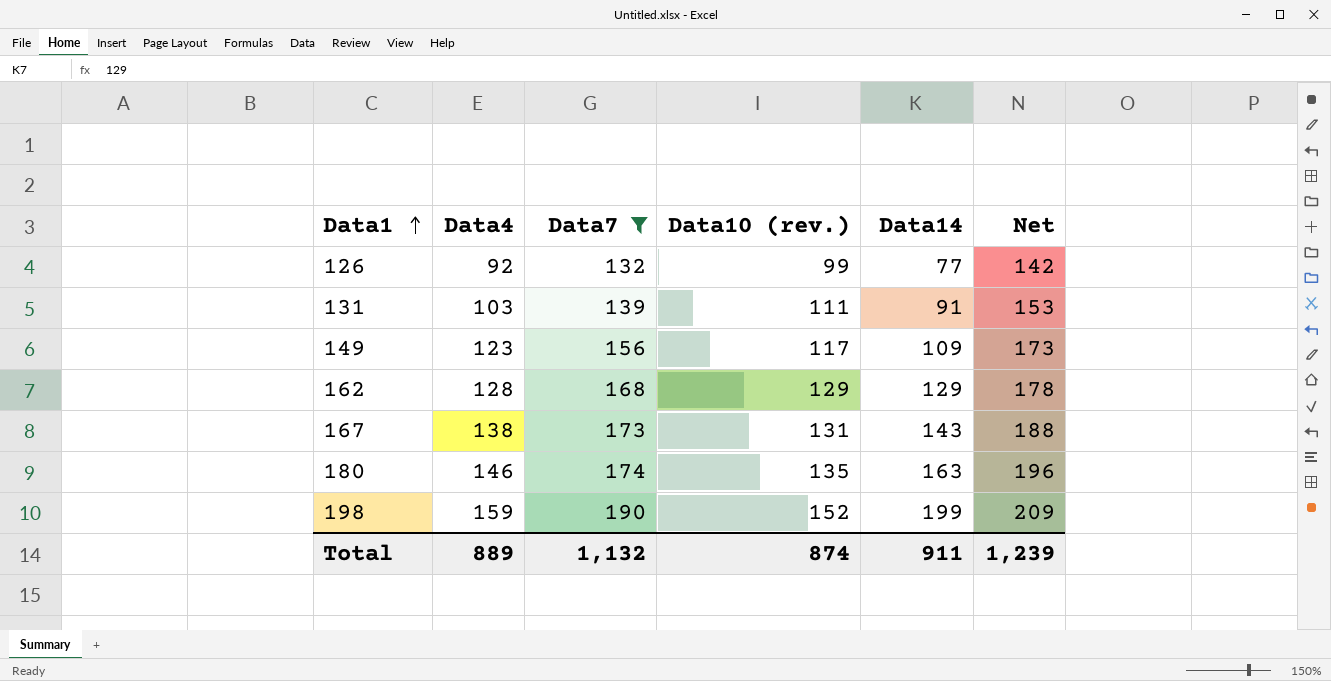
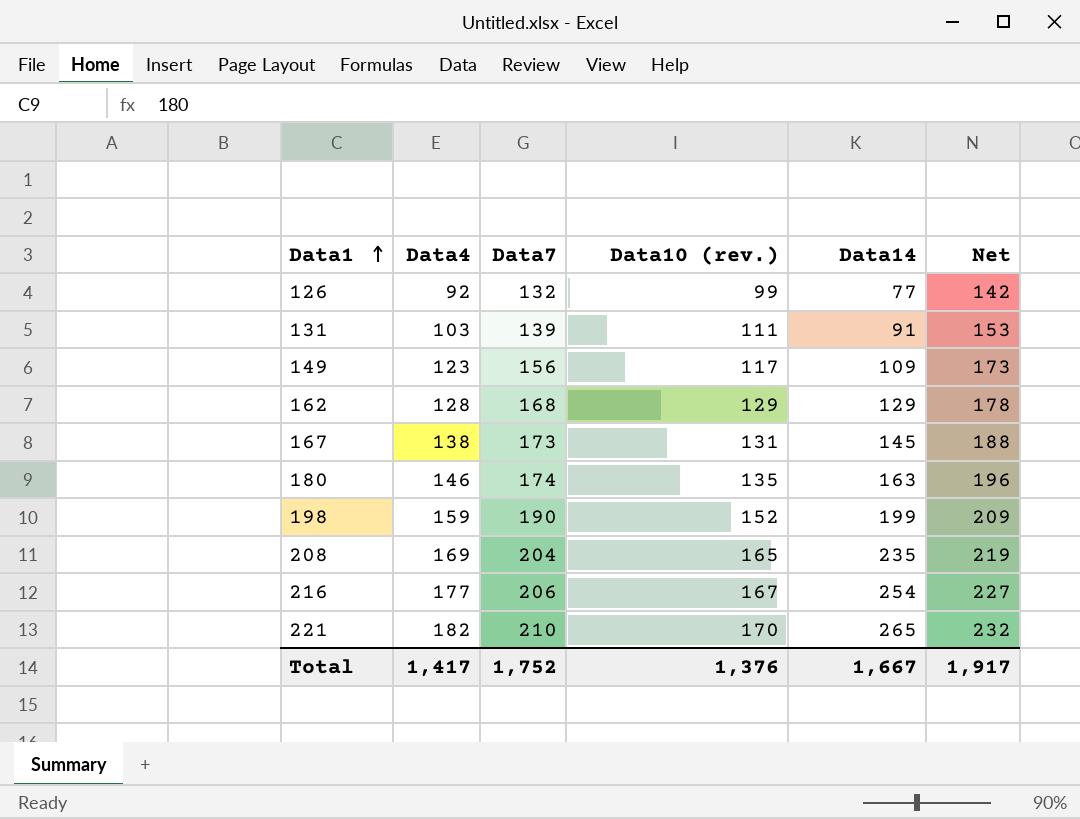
filter: Data7 <= 190 -> none
167 | Data14: 143 -> 145
Total | Data4: 889 -> 1,417
Total | Data7: 1,132 -> 1,752
Total | Data10 (rev.): 874 -> 1,376
Total | Data14: 911 -> 1,667
Total | Net: 1,239 -> 1,917

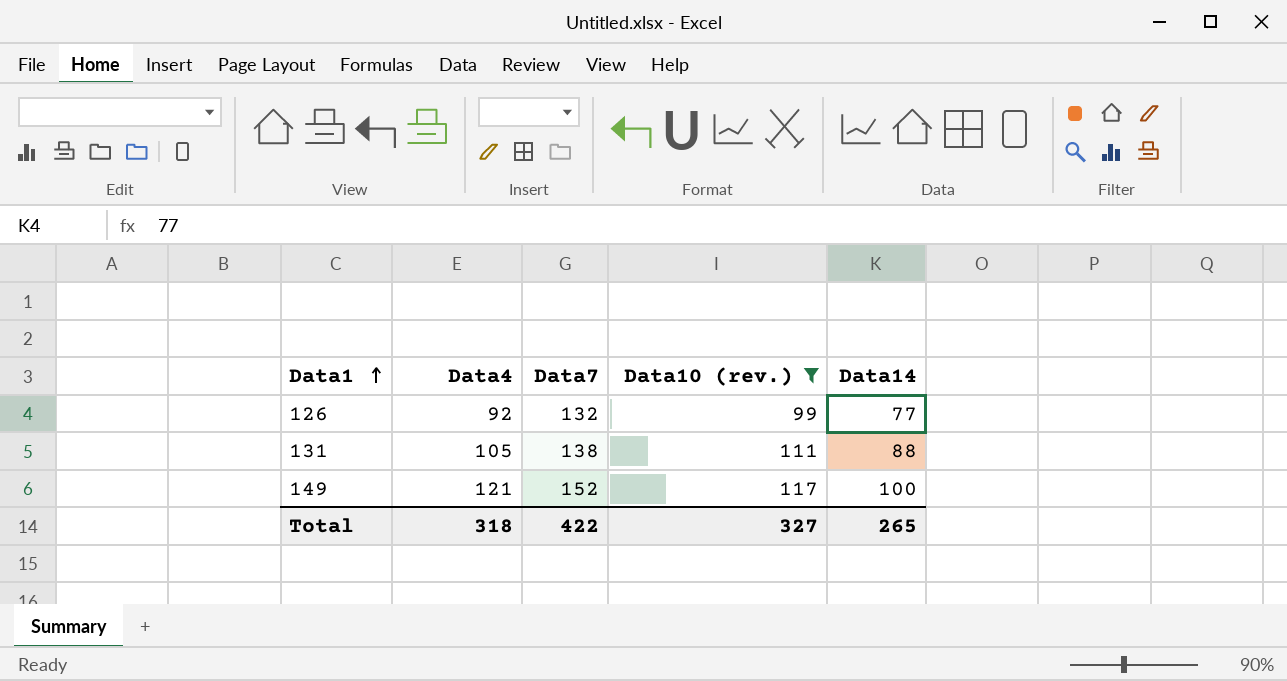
filter: none -> Data10 (rev.) <= 117
column Net | formula: [Data4] + 50 -> none
131 | Data4: 103 -> 105
131 | Data7: 139 -> 138
131 | Data14: 91 -> 88
149 | Data4: 123 -> 121
149 | Data7: 156 -> 152
149 | Data14: 109 -> 100
Total | Data4: 1,417 -> 318
Total | Data7: 1,752 -> 422
Total | Data10 (rev.): 1,376 -> 327
Total | Data14: 1,667 -> 265

